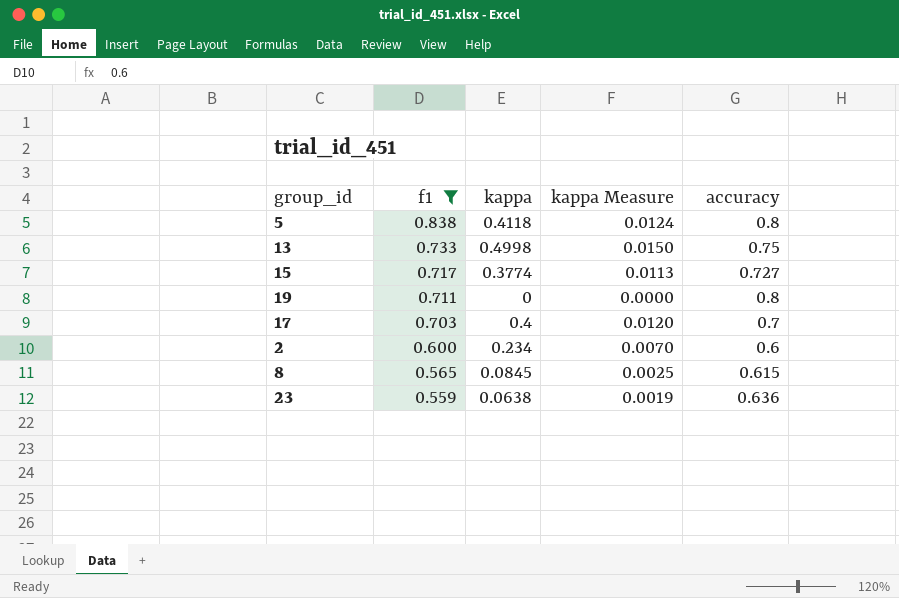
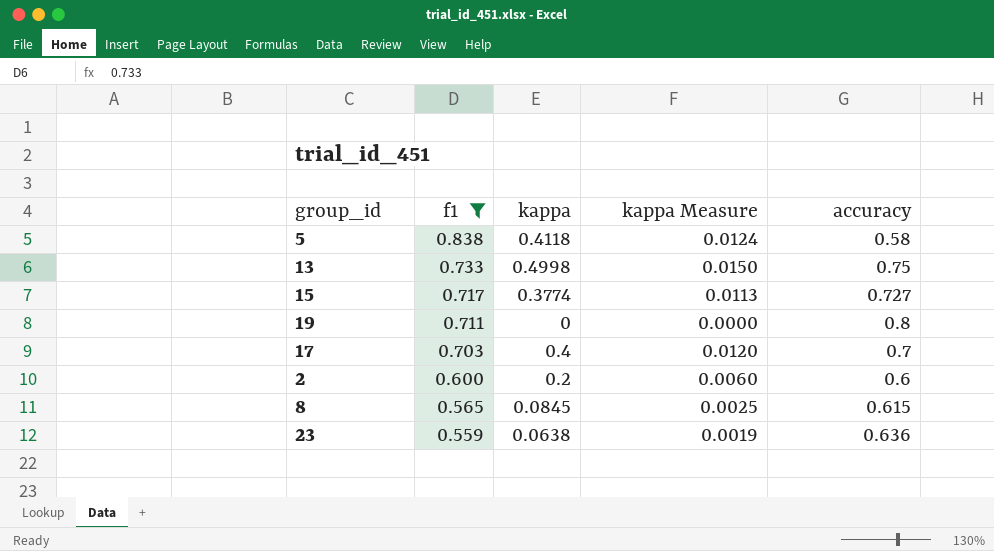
5 | accuracy: 0.8 -> 0.58
2 | kappa: 0.234 -> 0.2
2 | kappa Measure: 0.0070 -> 0.0060

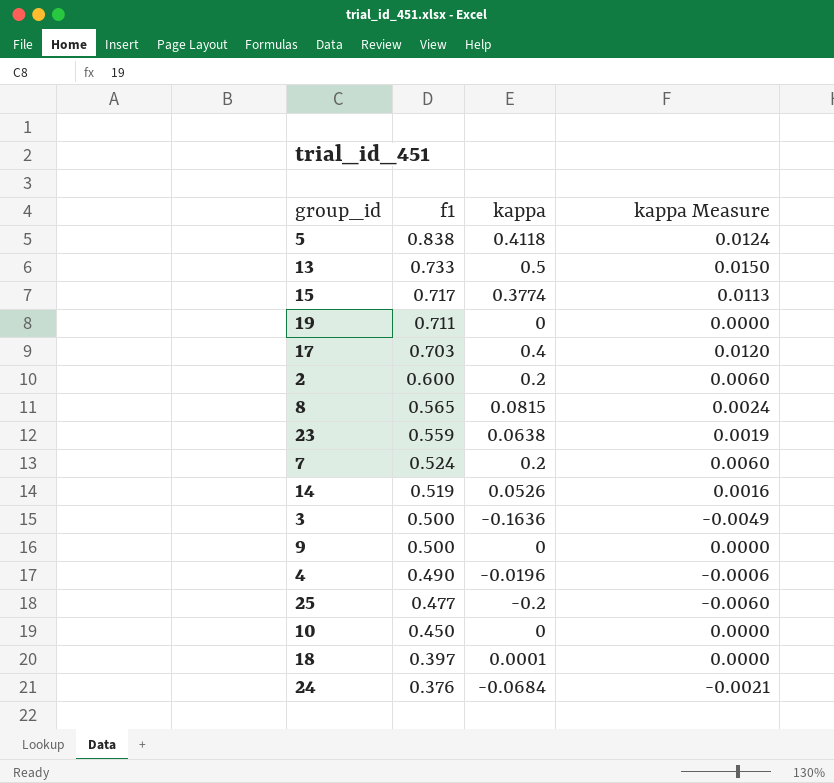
filter: f1 >= 0.559 -> none
column accuracy | position: 5 -> none
13 | kappa: 0.4998 -> 0.5
8 | kappa: 0.0845 -> 0.0815
8 | kappa Measure: 0.0025 -> 0.0024

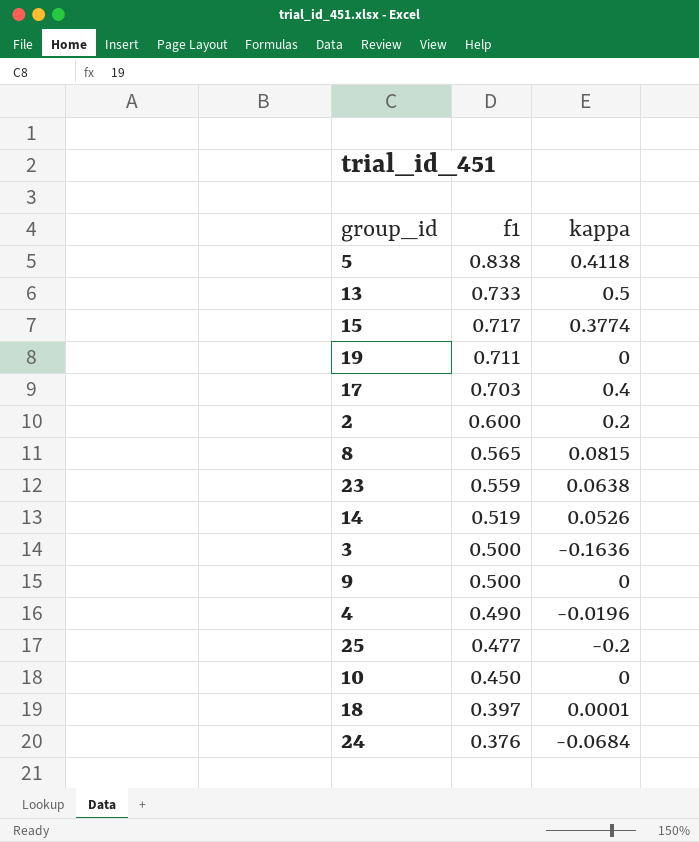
column kappa Measure | formula: [kappa] * 0.03 -> none
row 7: 0.524 | 0.2 | 0.0060 -> none

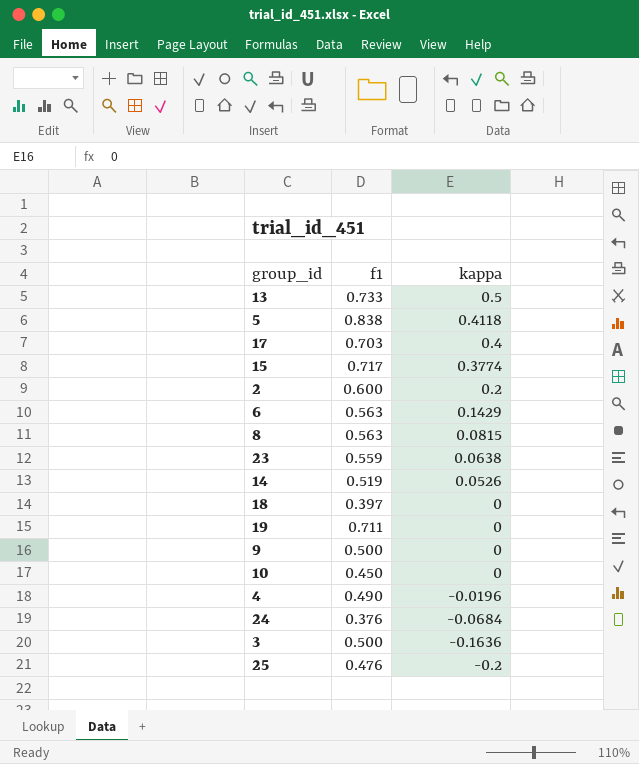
row order: f1 descending -> kappa descending
row 6: none -> 0.563 | 0.1429
8 | f1: 0.565 -> 0.563
18 | kappa: 0.0001 -> 0
25 | f1: 0.477 -> 0.476

